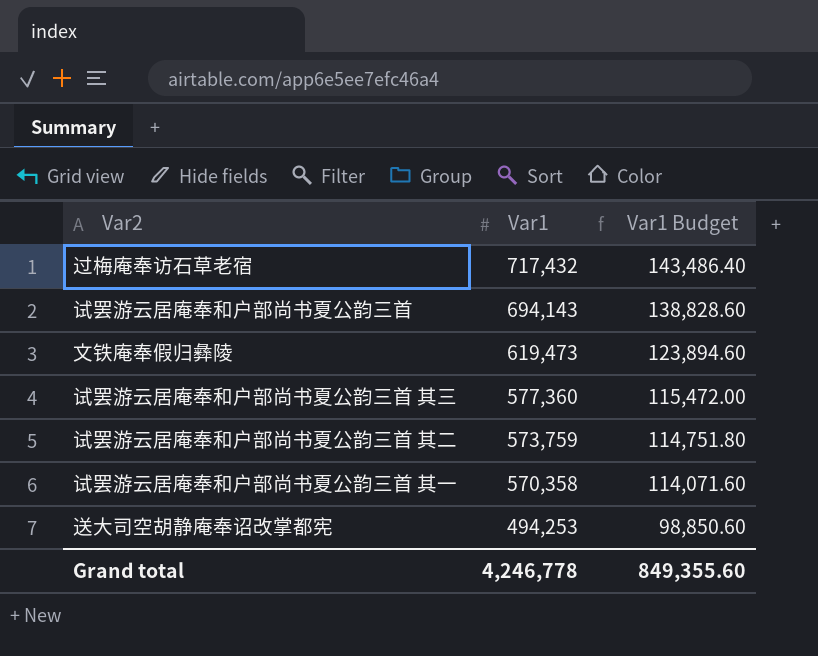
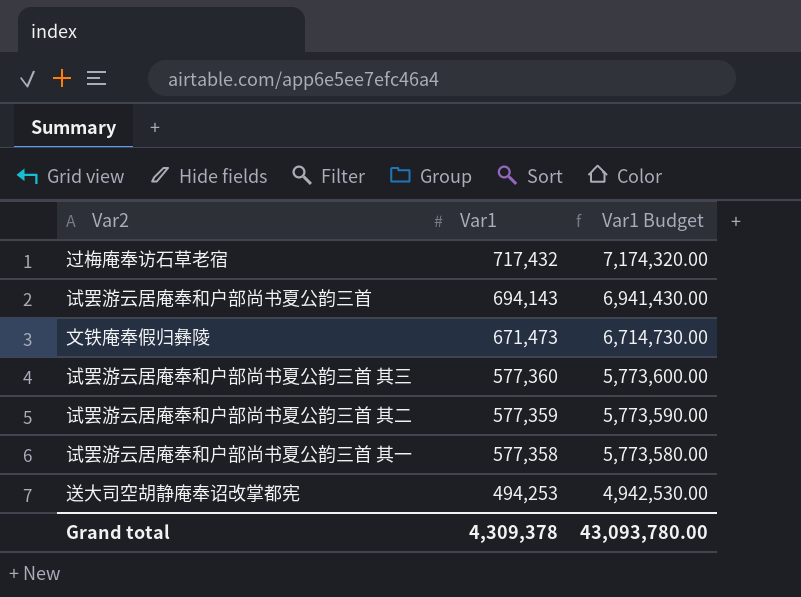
column Var1 Budget | formula: [Var1] * 0.2 -> [Var1] * 10
文铁庵奉假归彝陵 | Var1: 619,473 -> 671,473
试罢游云居庵奉和户部尚书夏公韵三首 其二 | Var1: 573,759 -> 577,359
试罢游云居庵奉和户部尚书夏公韵三首 其一 | Var1: 570,358 -> 577,358
Grand total | Var1: 4,246,778 -> 4,309,378
Grand total | Var1 Budget: 849,355.60 -> 43,093,780.00

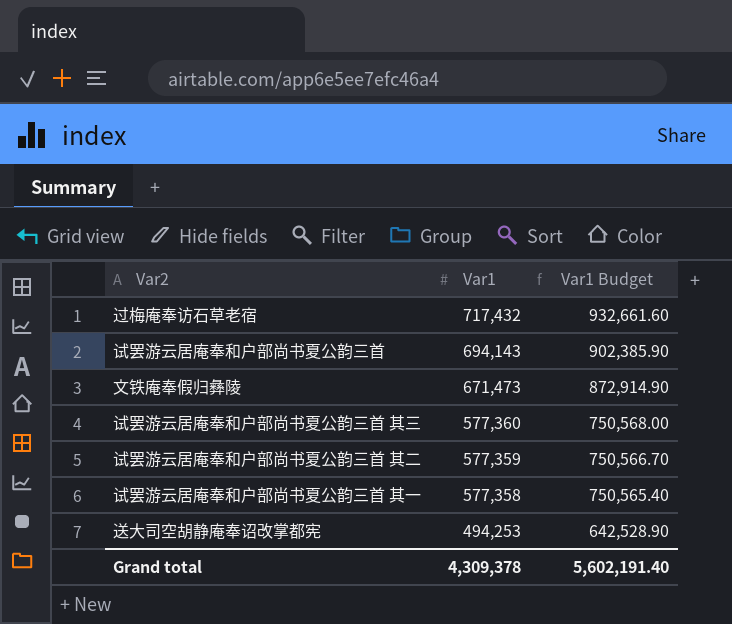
column Var1 Budget | formula: [Var1] * 10 -> [Var1] * 1.3
Grand total | Var1 Budget: 43,093,780.00 -> 5,602,191.40

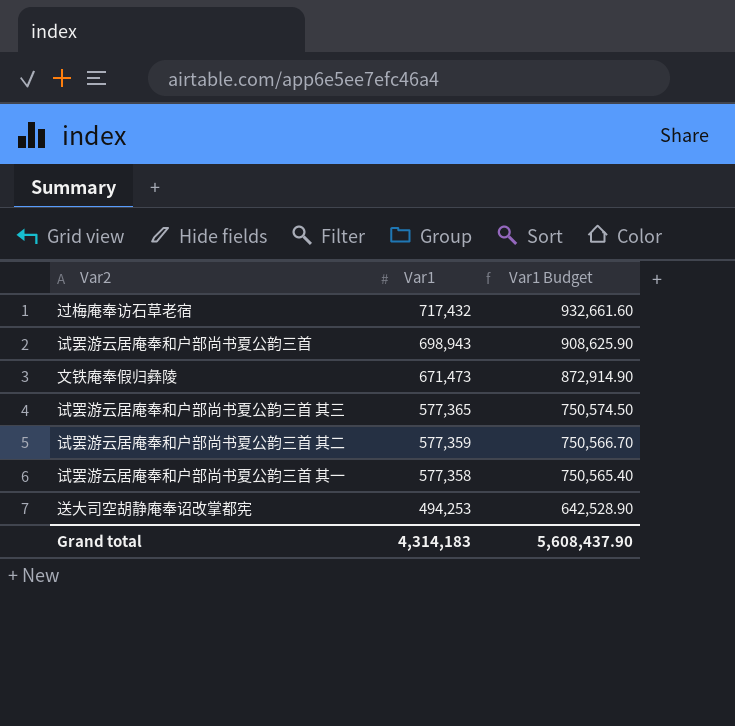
试罢游云居庵奉和户部尚书夏公韵三首 | Var1: 694,143 -> 698,943
试罢游云居庵奉和户部尚书夏公韵三首 | Var1 Budget: 902,385.90 -> 908,625.90
试罢游云居庵奉和户部尚书夏公韵三首 其三 | Var1: 577,360 -> 577,365
试罢游云居庵奉和户部尚书夏公韵三首 其三 | Var1 Budget: 750,568.00 -> 750,574.50
Grand total | Var1: 4,309,378 -> 4,314,183
Grand total | Var1 Budget: 5,602,191.40 -> 5,608,437.90

